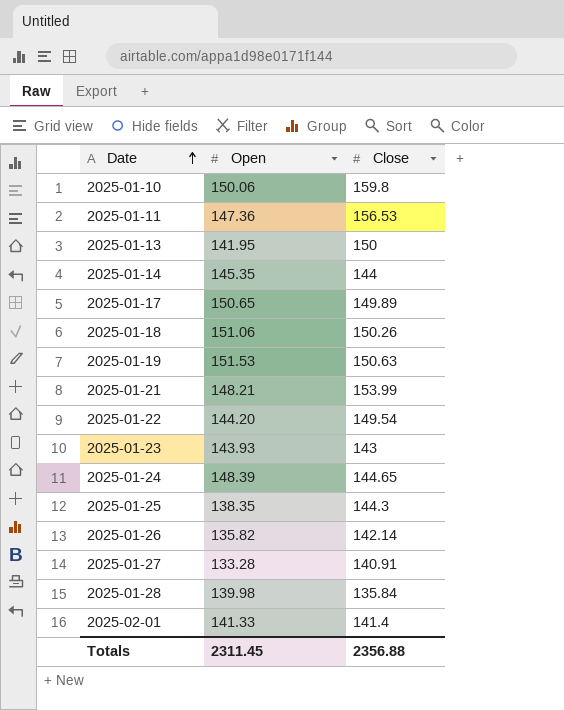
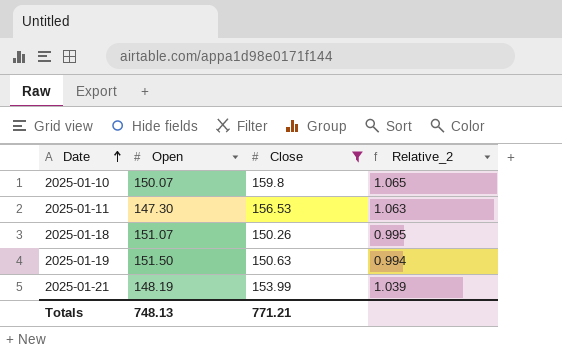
filter: none -> Close >= 150.26
column Relative_2 | formula: none -> [Close] / [Open]
2025-01-10 | Open: 150.06 -> 150.07
2025-01-11 | Open: 147.36 -> 147.30
2025-01-18 | Open: 151.06 -> 151.07
2025-01-19 | Open: 151.53 -> 151.50
2025-01-21 | Open: 148.21 -> 148.19
Totals | Open: 2311.45 -> 748.13
Totals | Close: 2356.88 -> 771.21

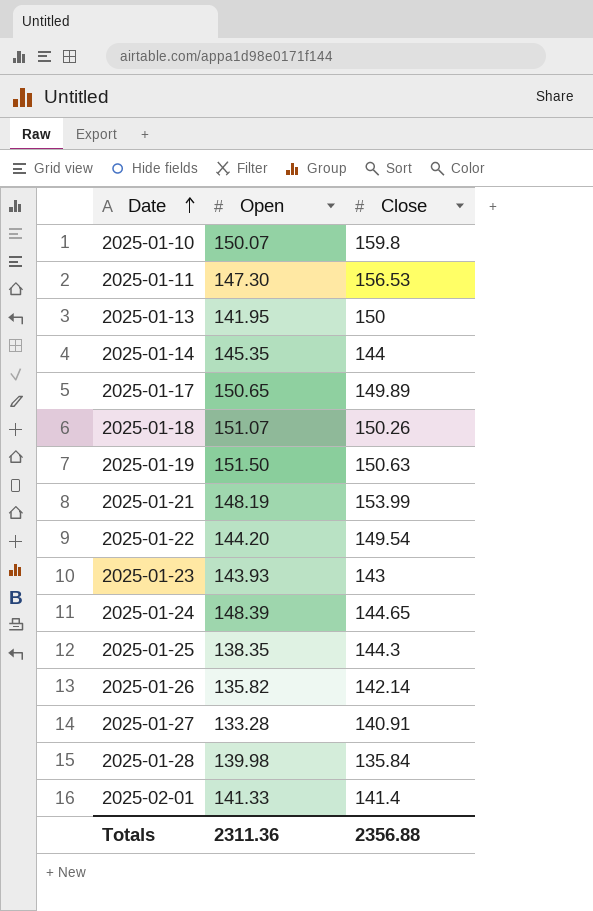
filter: Close >= 150.26 -> none
column Relative_2 | formula: [Close] / [Open] -> none
Totals | Open: 748.13 -> 2311.36
Totals | Close: 771.21 -> 2356.88

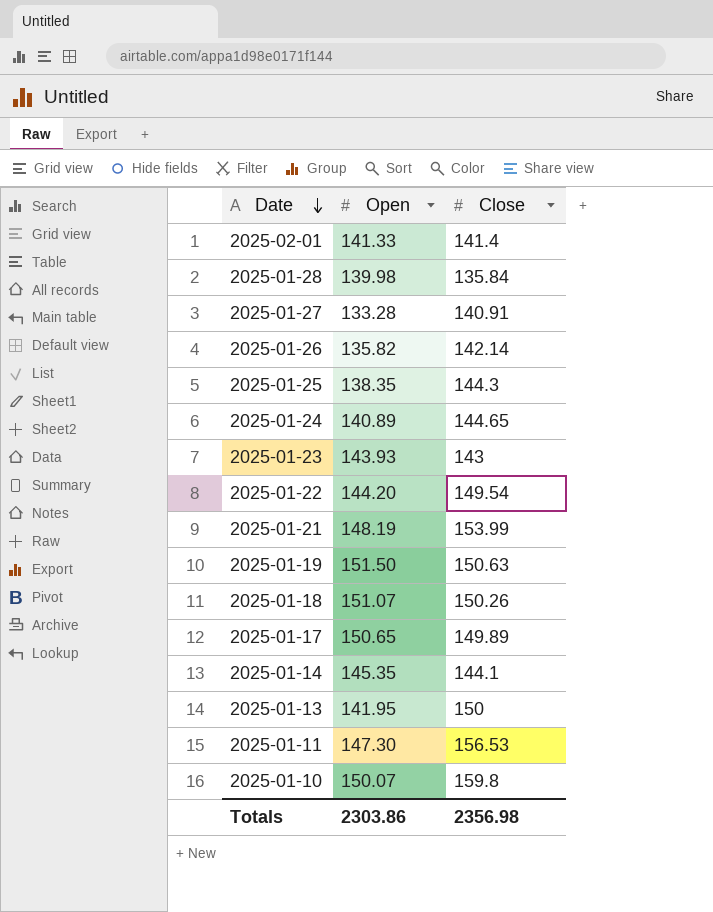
row order: Date ascending -> Date descending
2025-01-24 | Open: 148.39 -> 140.89
2025-01-14 | Close: 144 -> 144.1
Totals | Open: 2311.36 -> 2303.86
Totals | Close: 2356.88 -> 2356.98

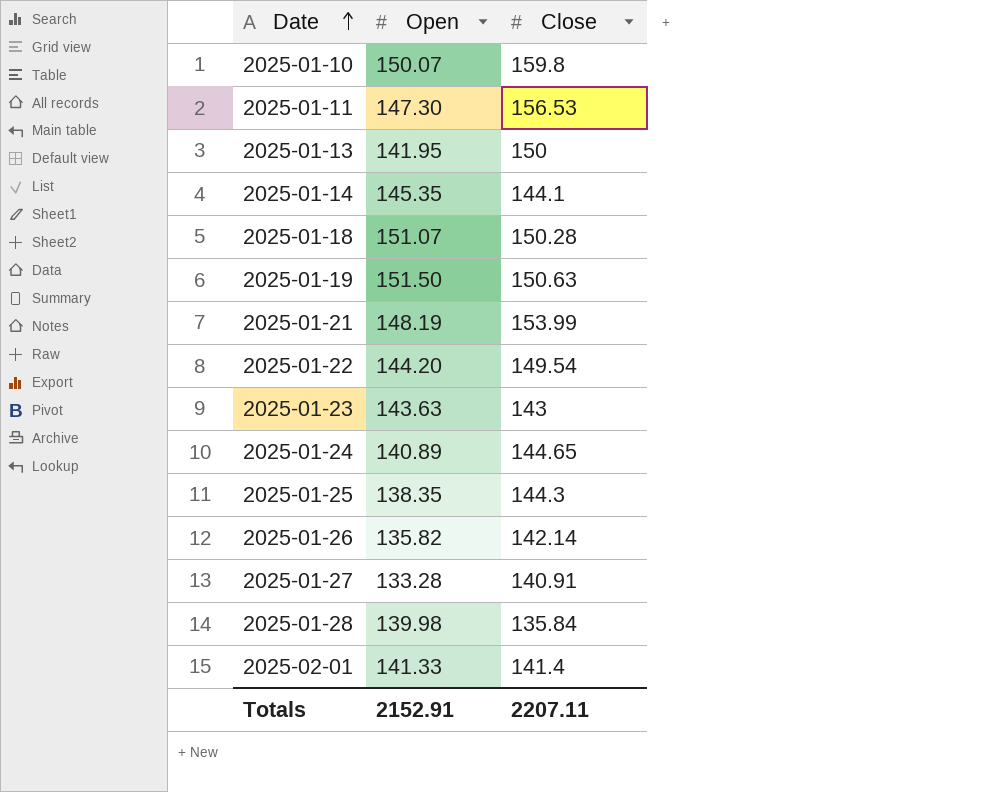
row order: Date descending -> Date ascending
row 2025-01-17: 150.65 | 149.89 -> none
2025-01-18 | Close: 150.26 -> 150.28
2025-01-23 | Open: 143.93 -> 143.63
Totals | Open: 2303.86 -> 2152.91
Totals | Close: 2356.98 -> 2207.11

